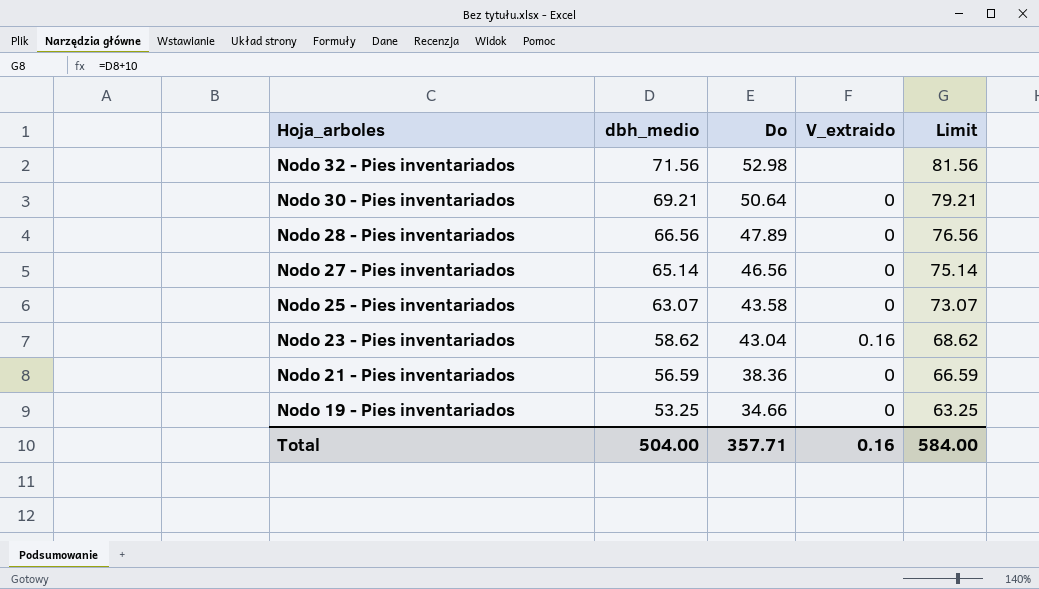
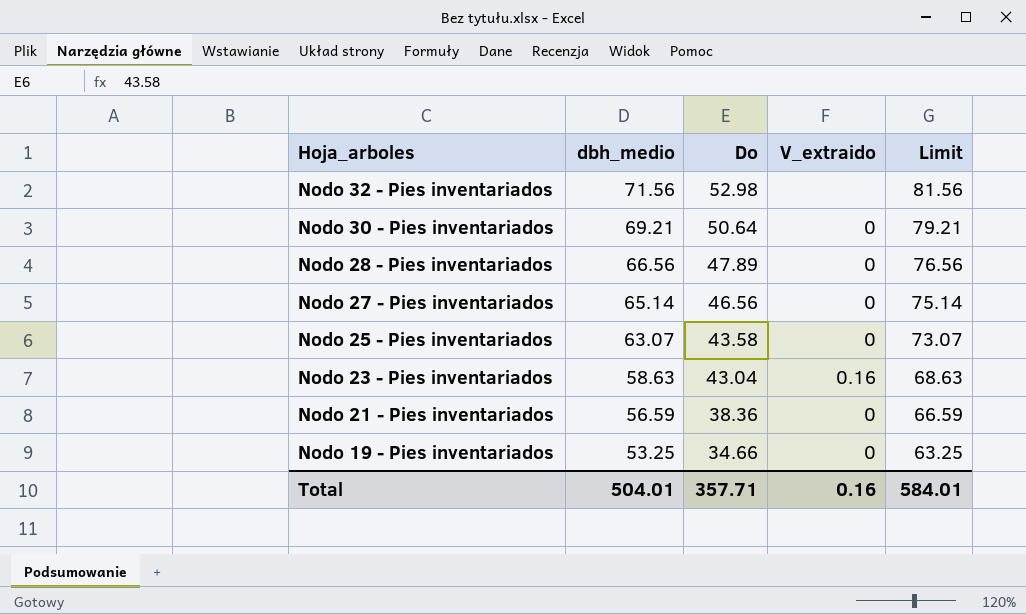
Nodo 23 - Pies inventariados | dbh_medio: 58.62 -> 58.63
Nodo 23 - Pies inventariados | Limit: 68.62 -> 68.63
Total | dbh_medio: 504.00 -> 504.01
Total | Limit: 584.00 -> 584.01

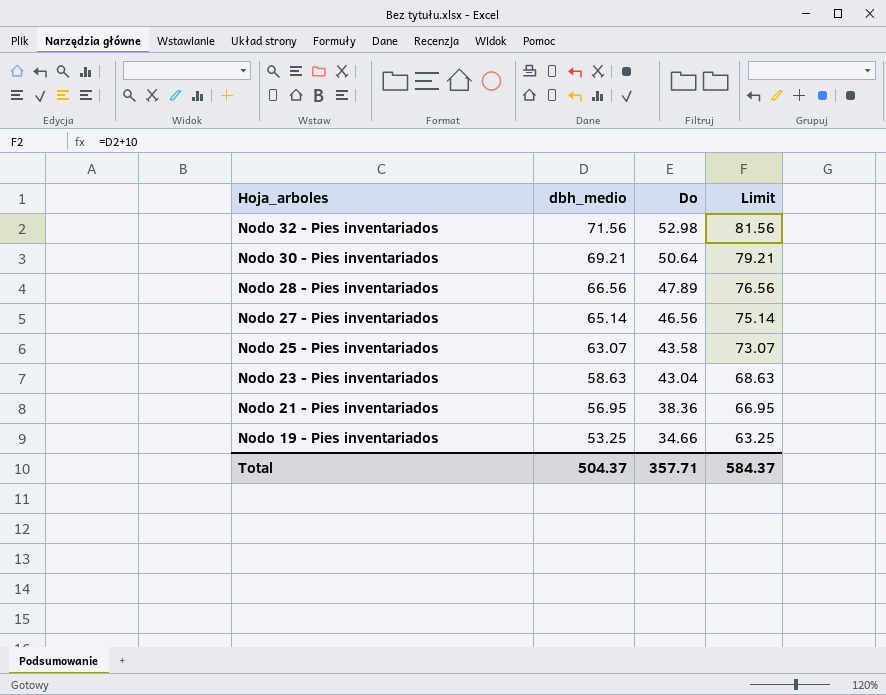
column V_extraido | position: 4 -> none
Nodo 21 - Pies inventariados | dbh_medio: 56.59 -> 56.95
Nodo 21 - Pies inventariados | Limit: 66.59 -> 66.95
Total | dbh_medio: 504.01 -> 504.37
Total | Limit: 584.01 -> 584.37

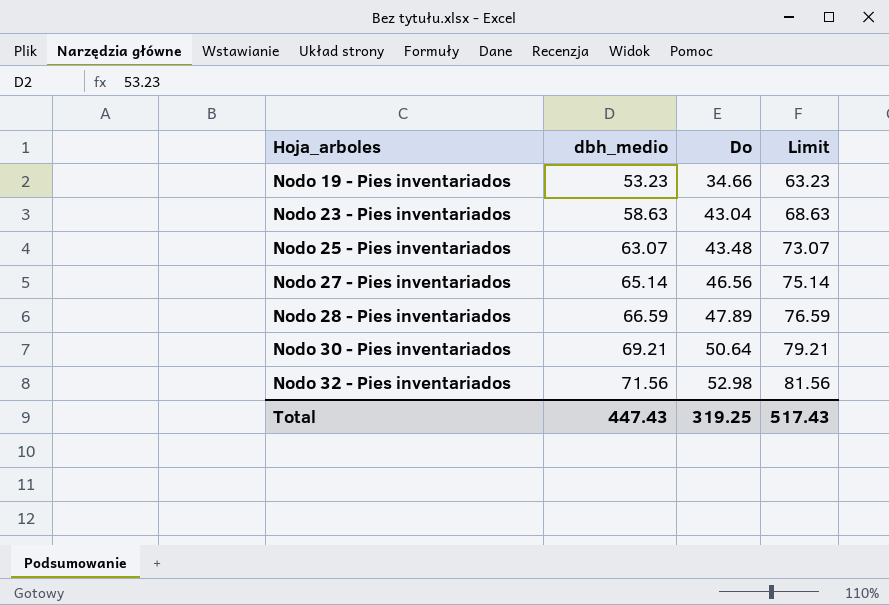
row order: Hoja_arboles descending -> Hoja_arboles ascending
row Nodo 21 - Pies inventariados: 56.95 | 38.36 | 66.95 -> none
Nodo 19 - Pies inventariados | dbh_medio: 53.25 -> 53.23
Nodo 19 - Pies inventariados | Limit: 63.25 -> 63.23
Nodo 25 - Pies inventariados | Do: 43.58 -> 43.48
Nodo 28 - Pies inventariados | dbh_medio: 66.56 -> 66.59
Nodo 28 - Pies inventariados | Limit: 76.56 -> 76.59
Total | dbh_medio: 504.37 -> 447.43
Total | Do: 357.71 -> 319.25
Total | Limit: 584.37 -> 517.43

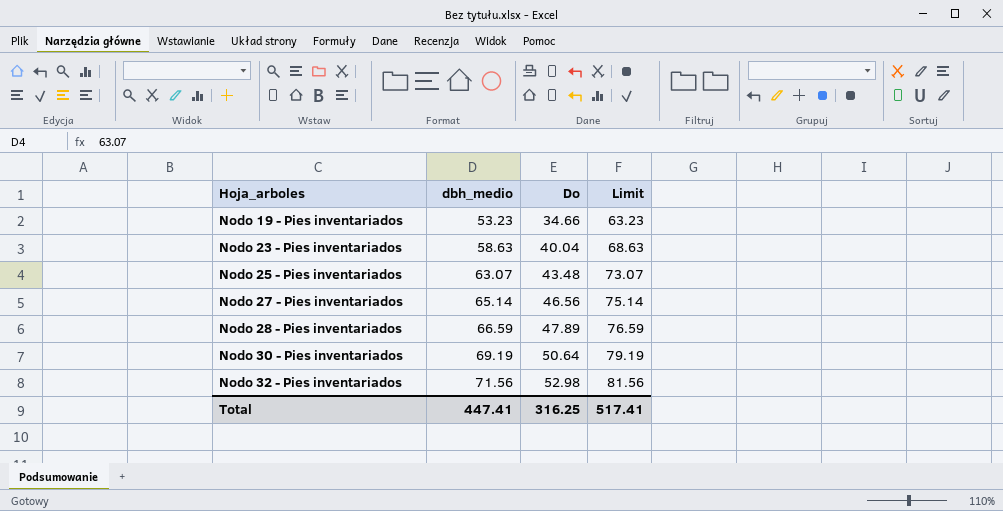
Nodo 23 - Pies inventariados | Do: 43.04 -> 40.04
Nodo 30 - Pies inventariados | dbh_medio: 69.21 -> 69.19
Nodo 30 - Pies inventariados | Limit: 79.21 -> 79.19
Total | dbh_medio: 447.43 -> 447.41
Total | Do: 319.25 -> 316.25
Total | Limit: 517.43 -> 517.41

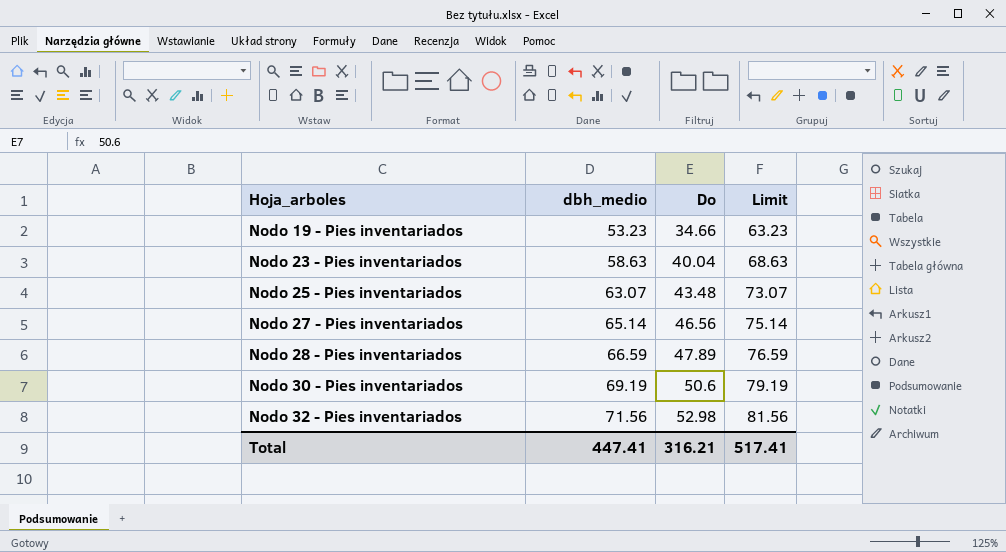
Nodo 30 - Pies inventariados | Do: 50.64 -> 50.6
Total | Do: 316.25 -> 316.21

